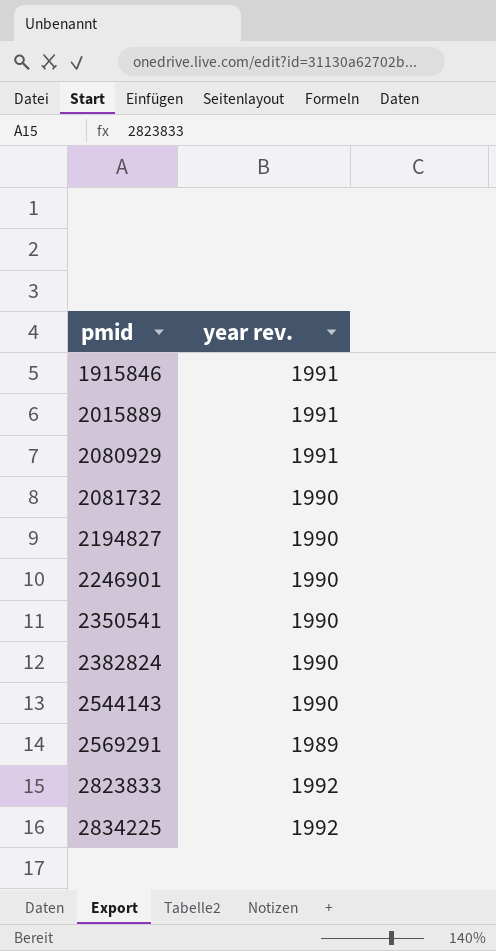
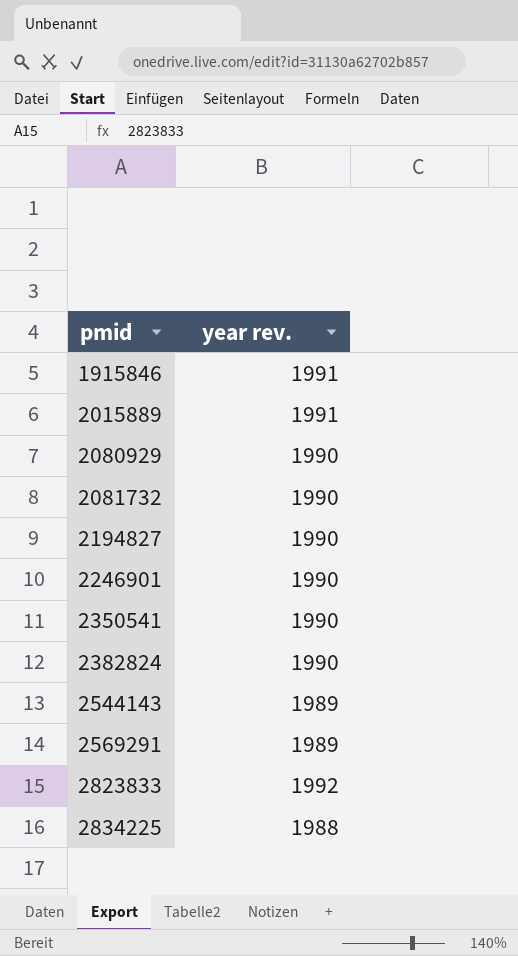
2080929 | year rev.: 1991 -> 1990
2544143 | year rev.: 1990 -> 1989
2834225 | year rev.: 1992 -> 1988

